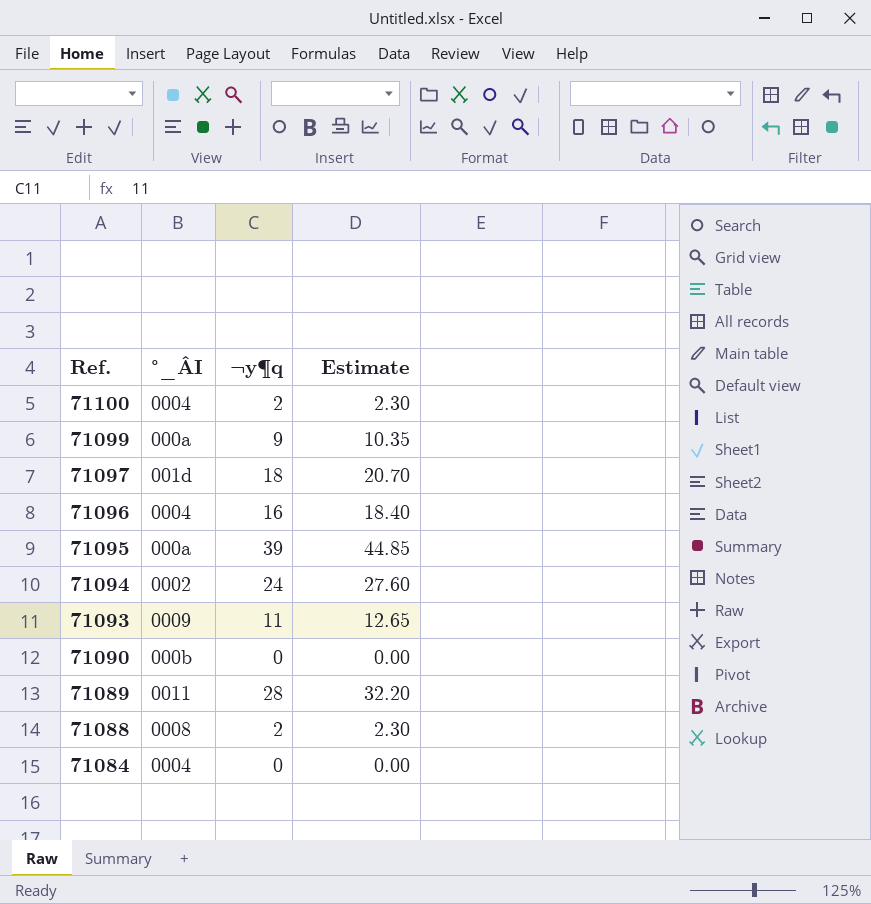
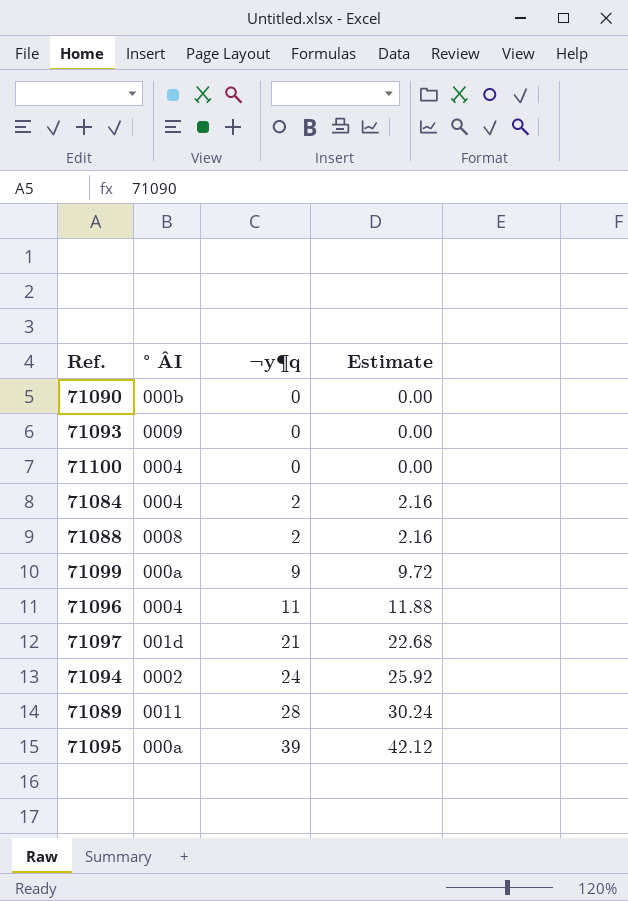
row order: Ref. descending -> ¬y¶q ascending
column name: °_ÂI -> ° ÂI
column Estimate | formula: [¬y¶q] * 1.15 -> [¬y¶q] * 1.08
71093 | ¬y¶q: 11 -> 0
71100 | ¬y¶q: 2 -> 0
71084 | ¬y¶q: 0 -> 2
71096 | ¬y¶q: 16 -> 11
71097 | ¬y¶q: 18 -> 21

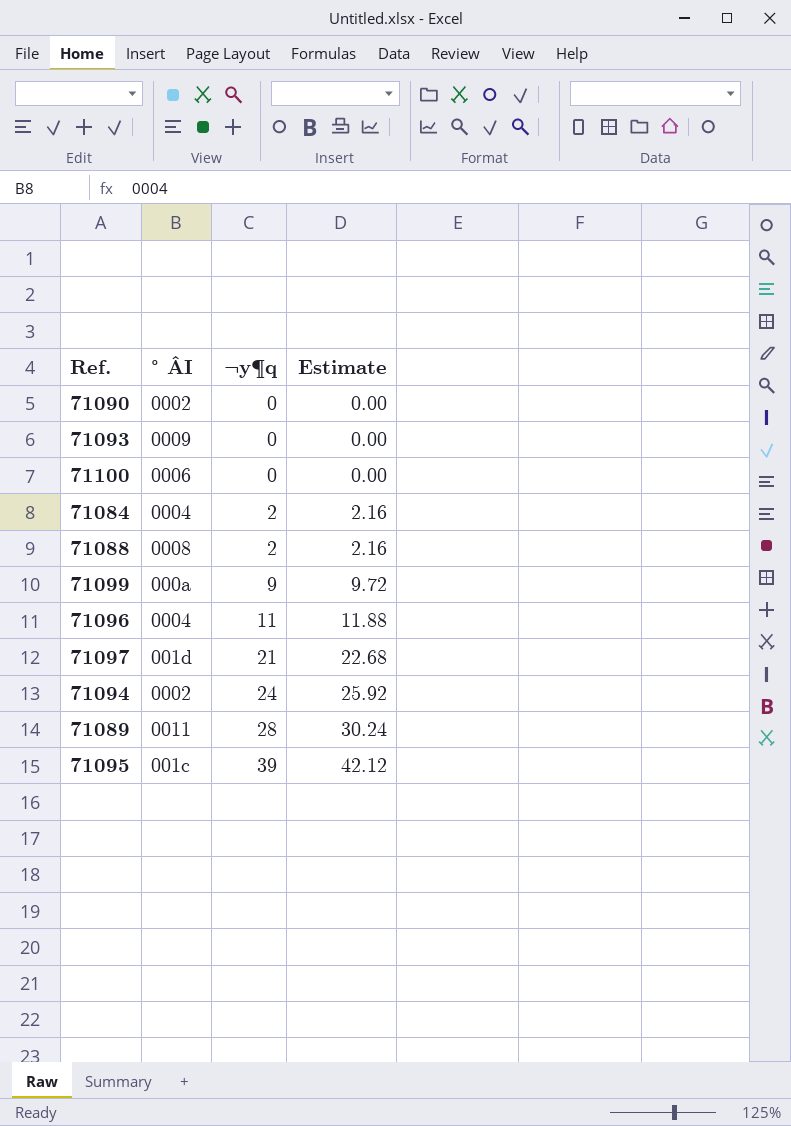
71090 | ° ÂI: 000b -> 0002
71100 | ° ÂI: 0004 -> 0006
71095 | ° ÂI: 000a -> 001c

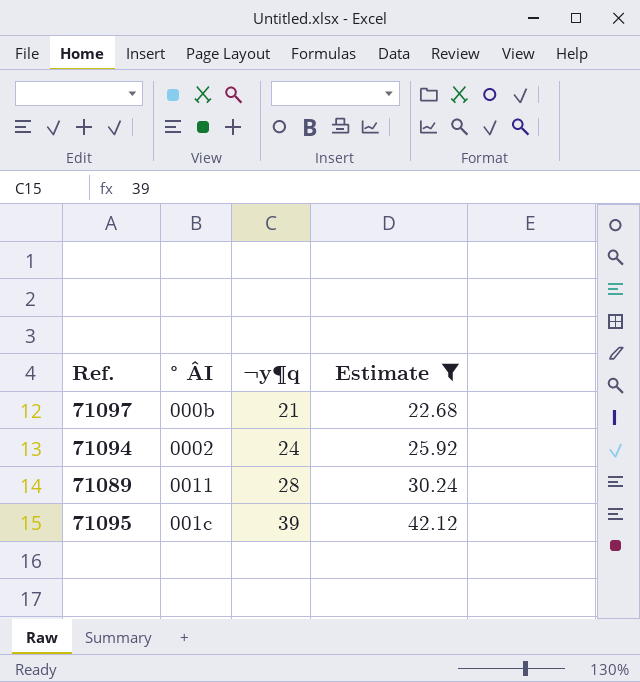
filter: none -> Estimate >= 22.68
71097 | ° ÂI: 001d -> 000b

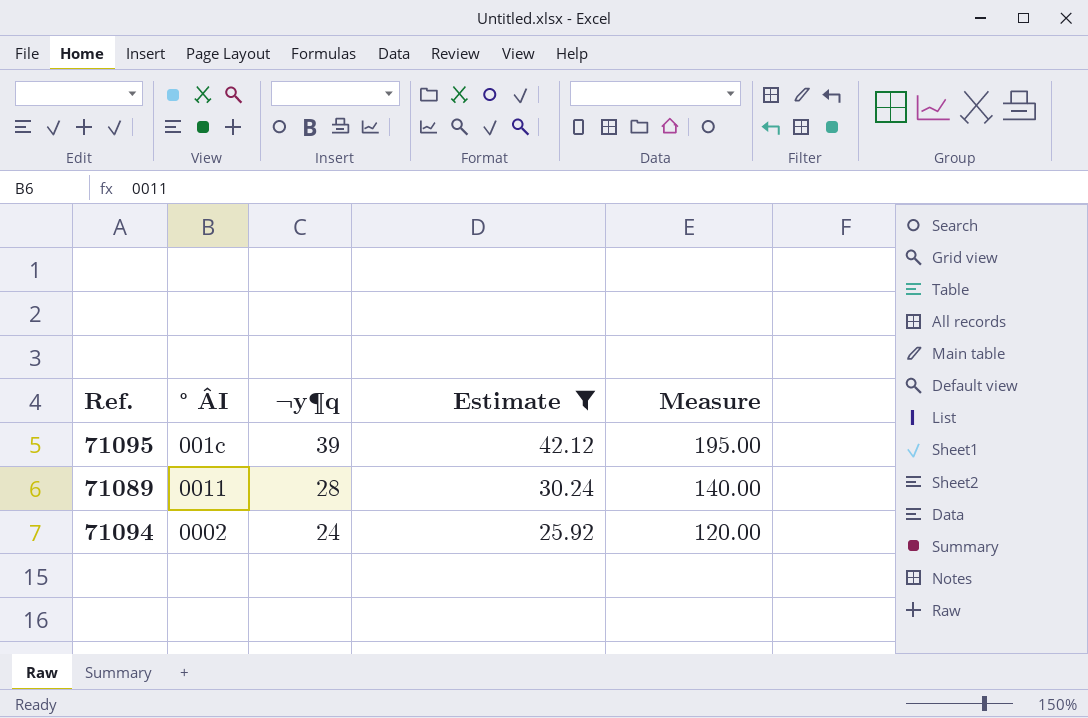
row order: ¬y¶q ascending -> ¬y¶q descending
column Measure | formula: none -> [¬y¶q] * 5
row 71097: 000b | 21 | 22.68 -> none

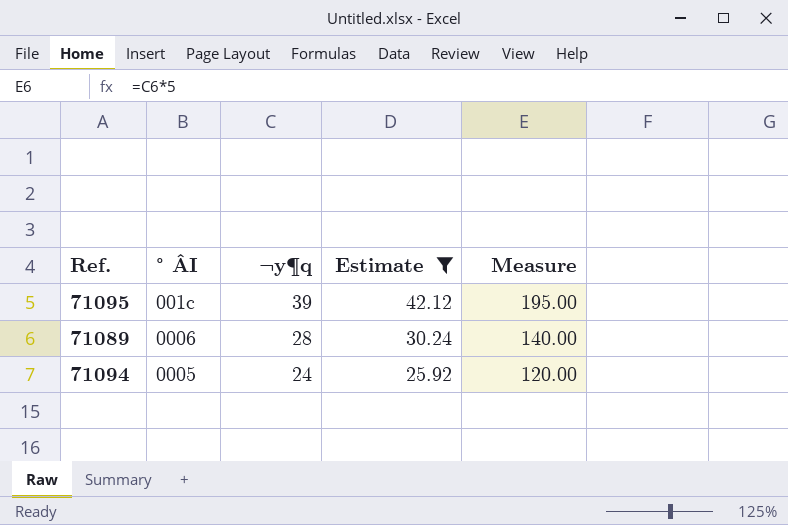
71089 | ° ÂI: 0011 -> 0006
71094 | ° ÂI: 0002 -> 0005

